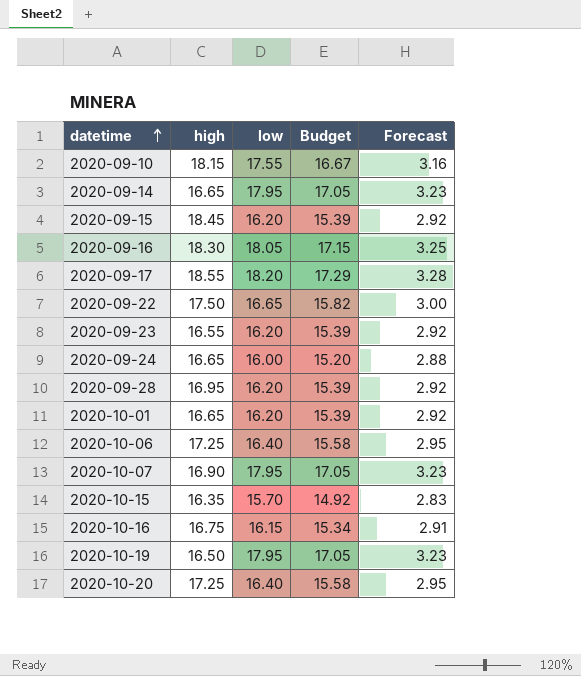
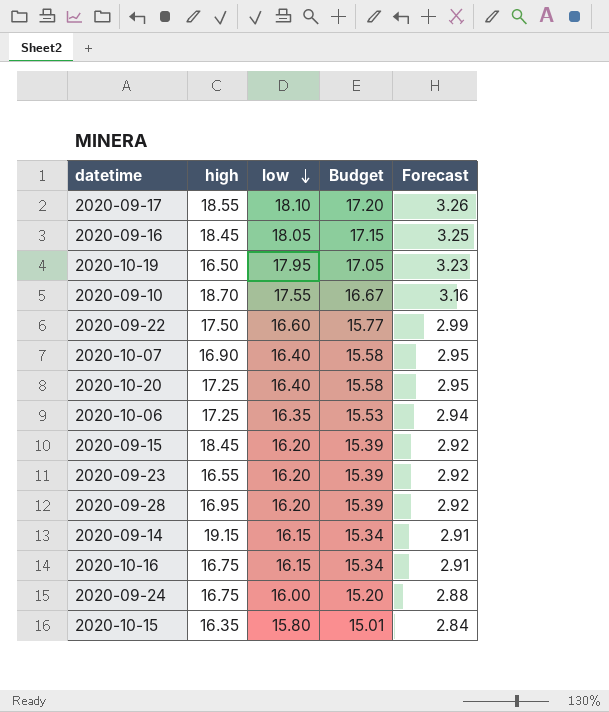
row order: datetime ascending -> low descending
row 2020-10-01: 16.65 | 16.20 | 15.39 | 2.92 -> none
2020-09-17 | low: 18.20 -> 18.10
2020-09-17 | Budget: 17.29 -> 17.20
2020-09-17 | Forecast: 3.28 -> 3.26
2020-09-16 | high: 18.30 -> 18.45
2020-09-10 | high: 18.15 -> 18.70
2020-09-22 | low: 16.65 -> 16.60
2020-09-22 | Budget: 15.82 -> 15.77
2020-09-22 | Forecast: 3.00 -> 2.99
2020-10-07 | low: 17.95 -> 16.40
2020-10-07 | Budget: 17.05 -> 15.58
2020-10-07 | Forecast: 3.23 -> 2.95
2020-10-06 | low: 16.40 -> 16.35
2020-10-06 | Budget: 15.58 -> 15.53
2020-10-06 | Forecast: 2.95 -> 2.94
2020-09-14 | high: 16.65 -> 19.15
2020-09-14 | low: 17.95 -> 16.15
2020-09-14 | Budget: 17.05 -> 15.34
2020-09-14 | Forecast: 3.23 -> 2.91
2020-09-24 | high: 16.65 -> 16.75
2020-10-15 | low: 15.70 -> 15.80
2020-10-15 | Budget: 14.92 -> 15.01
2020-10-15 | Forecast: 2.83 -> 2.84

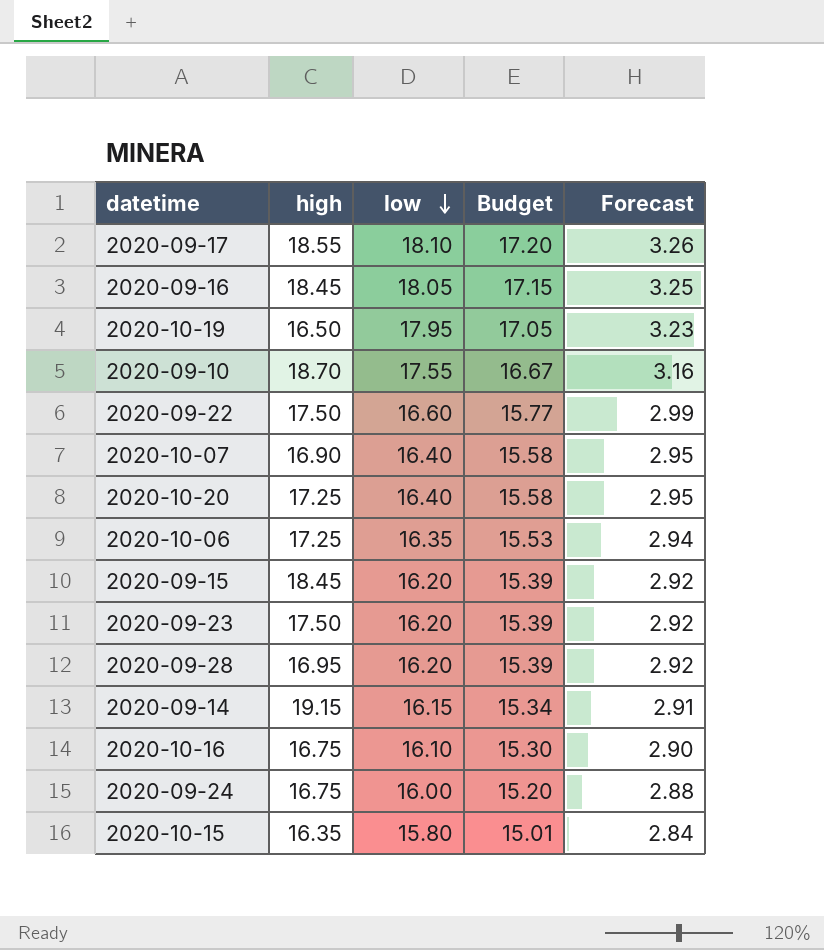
2020-09-23 | high: 16.55 -> 17.50
2020-10-16 | low: 16.15 -> 16.10
2020-10-16 | Budget: 15.34 -> 15.30
2020-10-16 | Forecast: 2.91 -> 2.90

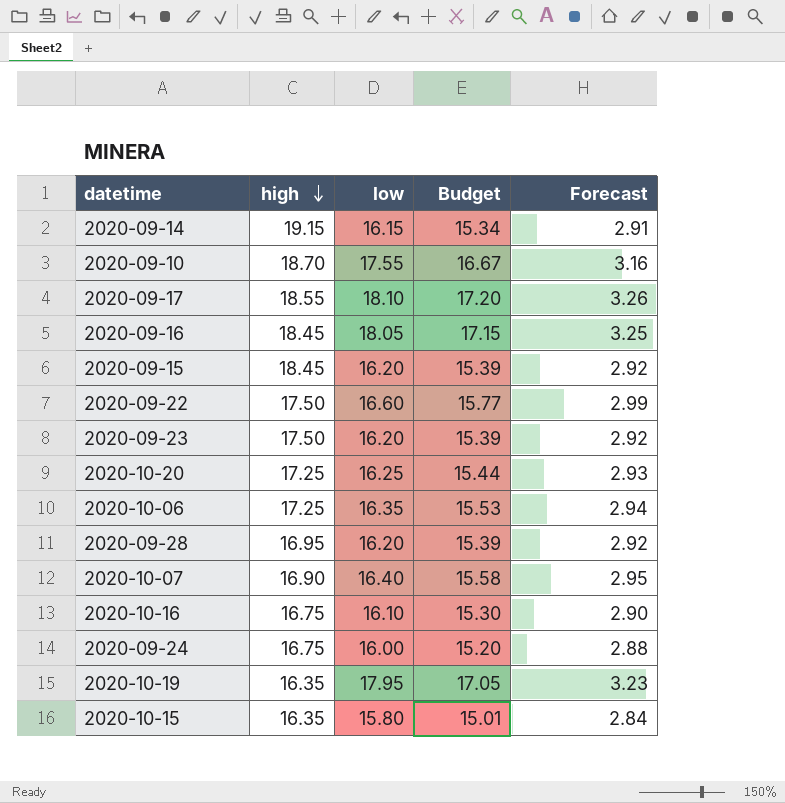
row order: low descending -> high descending
2020-10-20 | low: 16.40 -> 16.25
2020-10-20 | Budget: 15.58 -> 15.44
2020-10-20 | Forecast: 2.95 -> 2.93
2020-10-19 | high: 16.50 -> 16.35

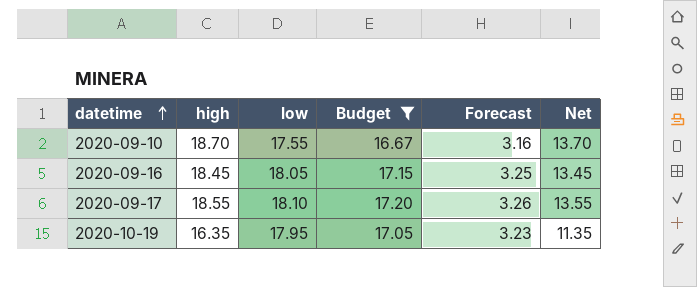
filter: none -> Budget >= 16.67
row order: high descending -> datetime ascending
column Net | formula: none -> [high] - 5

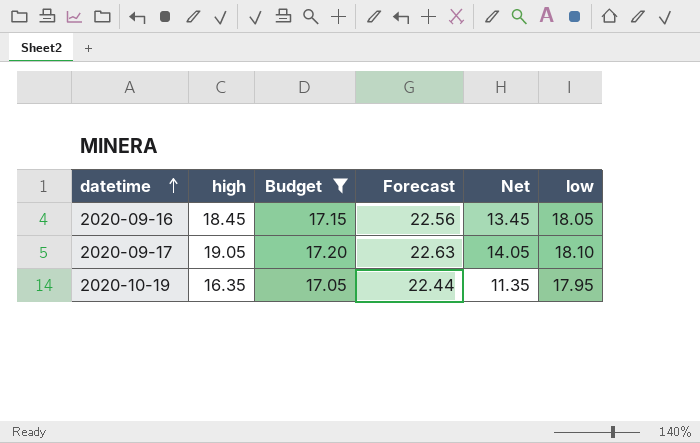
column Forecast | formula: [low] * 0.18 -> [low] * 1.25
column low | position: 3 -> 6
row 2020-09-10: 18.70 | 17.55 | 16.67 | 3.16 | 13.70 -> none
2020-09-17 | high: 18.55 -> 19.05
2020-09-17 | Net: 13.55 -> 14.05

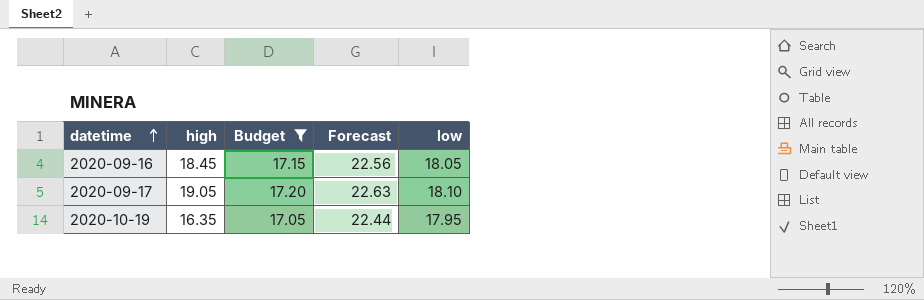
column Net | formula: [high] - 5 -> none

